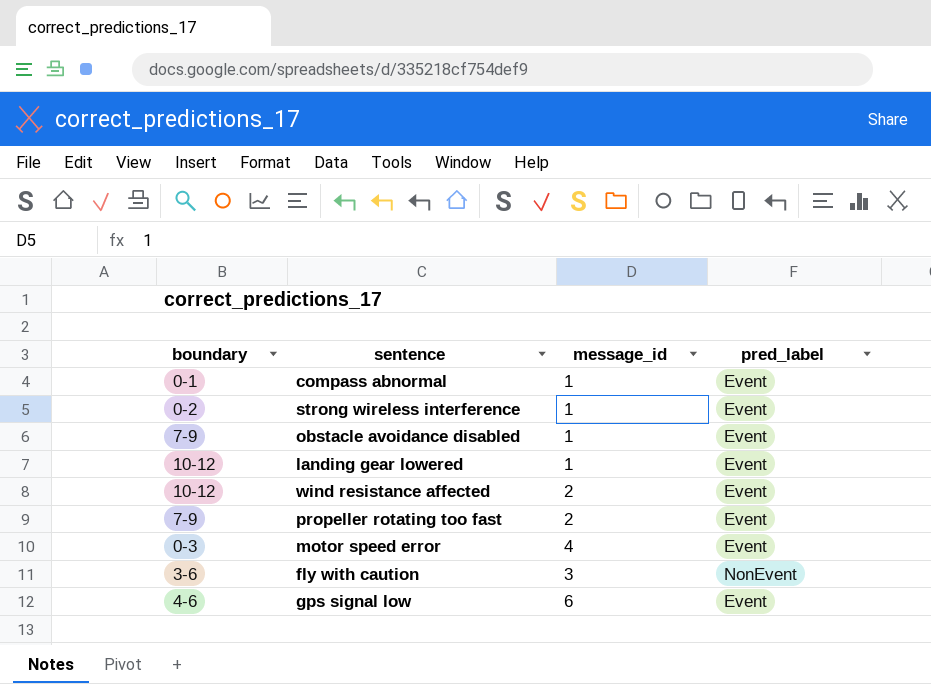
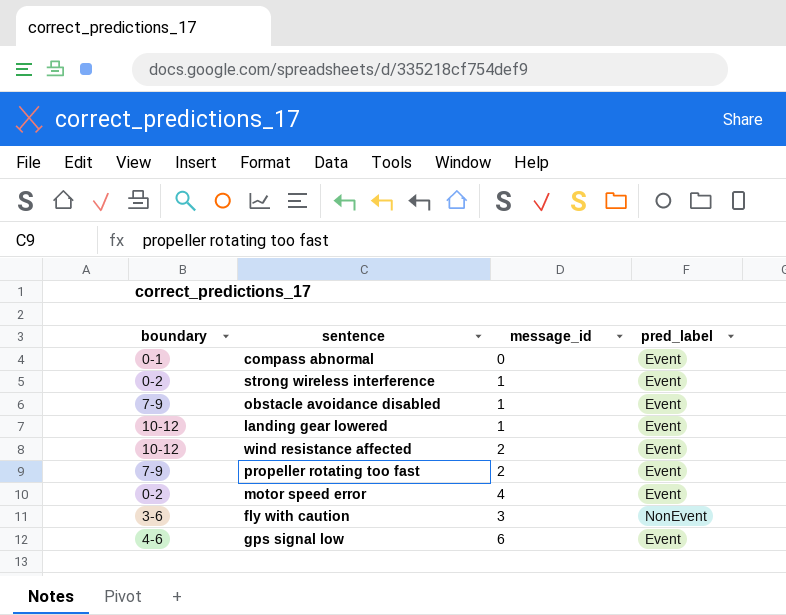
compass abnormal | message_id: 1 -> 0
motor speed error | boundary: 0-3 -> 0-2

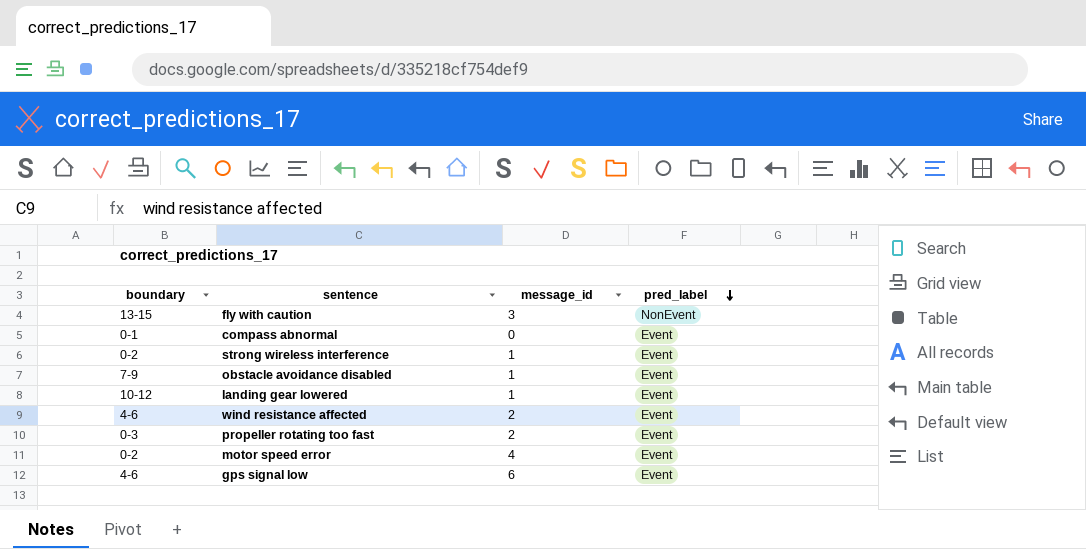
row order: none -> pred_label descending
fly with caution | boundary: 3-6 -> 13-15
wind resistance affected | boundary: 10-12 -> 4-6
propeller rotating too fast | boundary: 7-9 -> 0-3

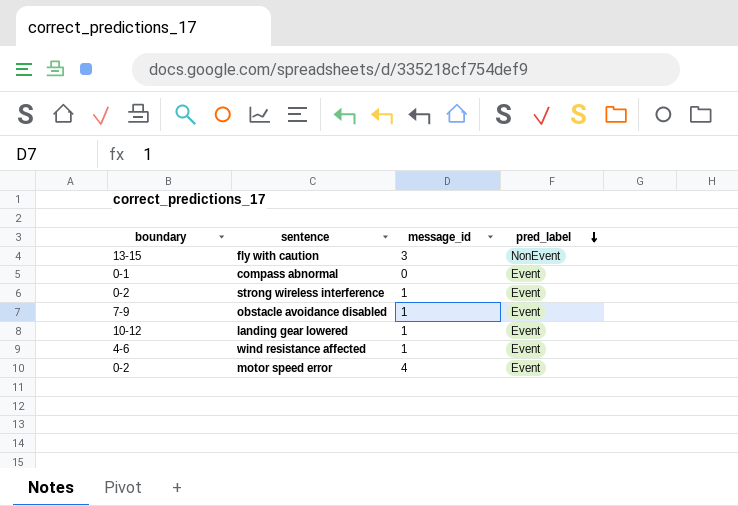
row propeller rotating too fast: 0-3 | 2 | Event -> none
row gps signal low: 4-6 | 6 | Event -> none
wind resistance affected | message_id: 2 -> 1

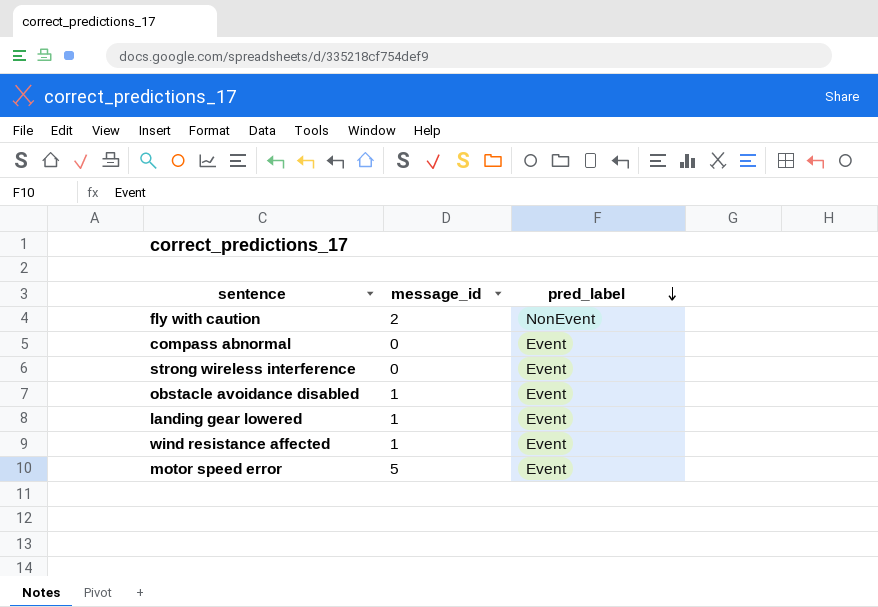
column boundary | position: 1 -> none
fly with caution | message_id: 3 -> 2
strong wireless interference | message_id: 1 -> 0
motor speed error | message_id: 4 -> 5

